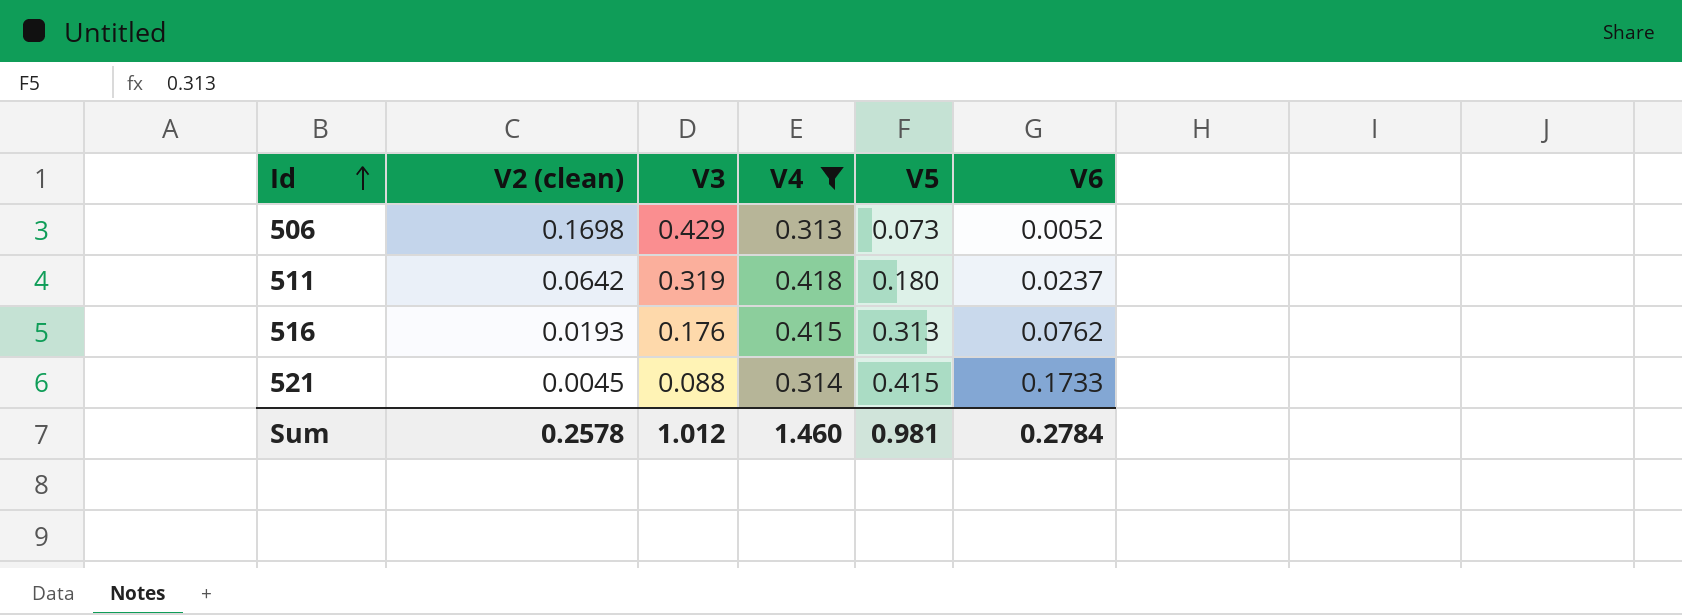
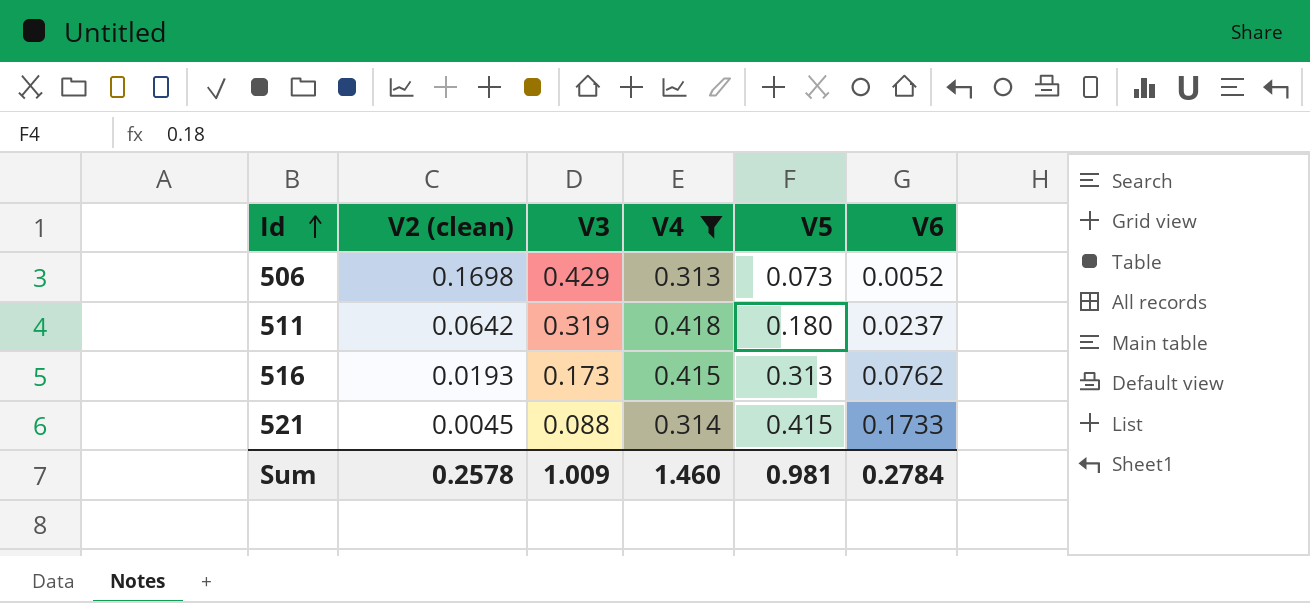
516 | V3: 0.176 -> 0.173
Sum | V3: 1.012 -> 1.009

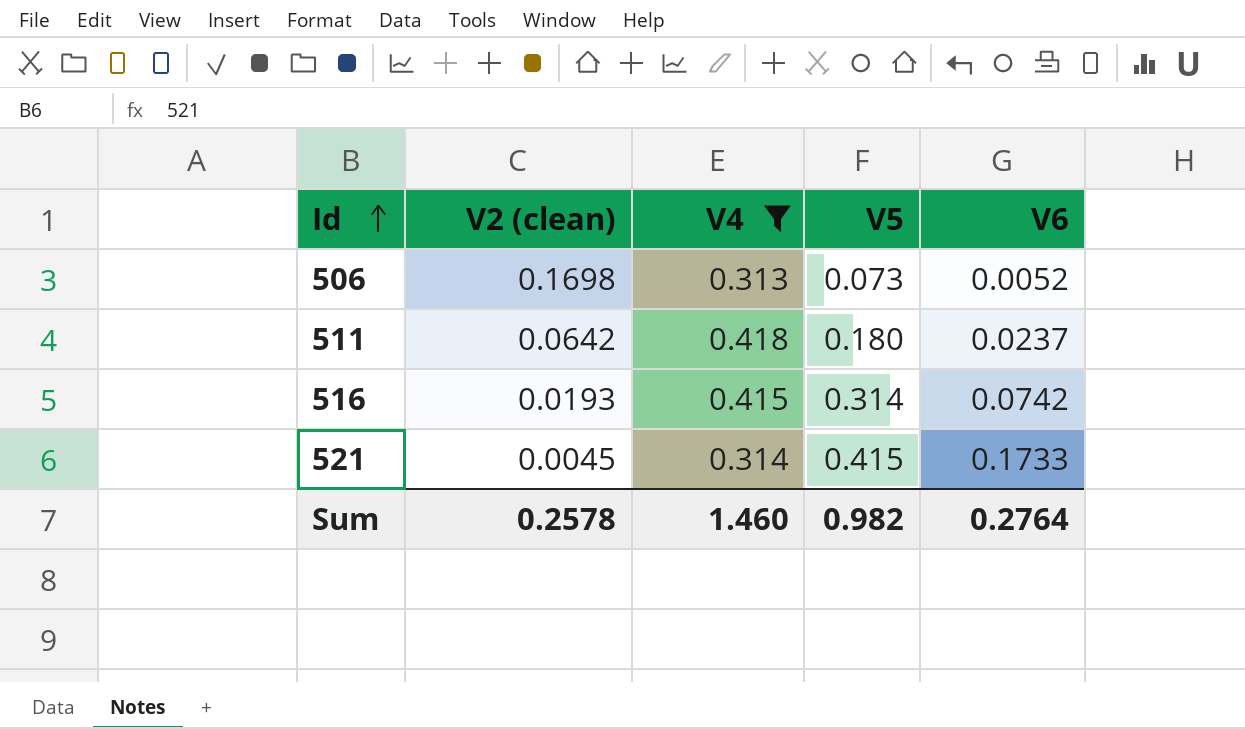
column V3 | position: 3 -> none
516 | V5: 0.313 -> 0.314
516 | V6: 0.0762 -> 0.0742
Sum | V5: 0.981 -> 0.982
Sum | V6: 0.2784 -> 0.2764

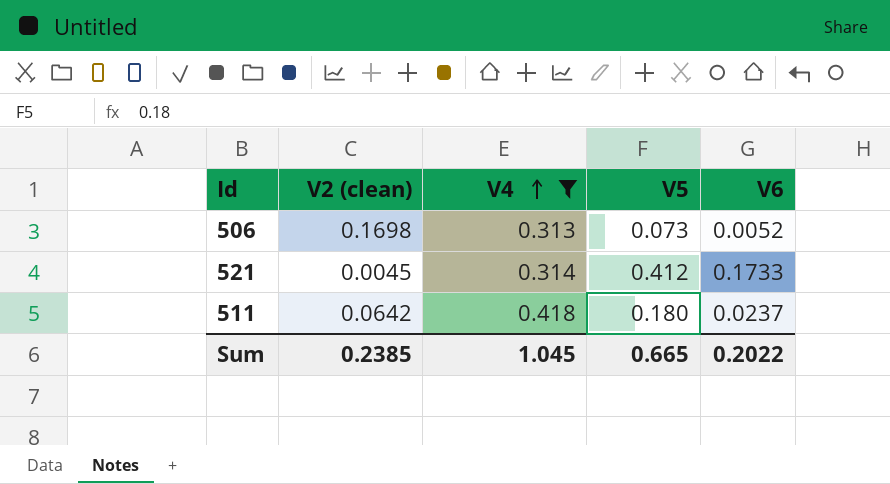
row order: Id ascending -> V4 ascending
row 516: 0.0193 | 0.415 | 0.314 | 0.0742 -> none
521 | V5: 0.415 -> 0.412
Sum | V2 (clean): 0.2578 -> 0.2385
Sum | V4: 1.460 -> 1.045
Sum | V5: 0.982 -> 0.665
Sum | V6: 0.2764 -> 0.2022

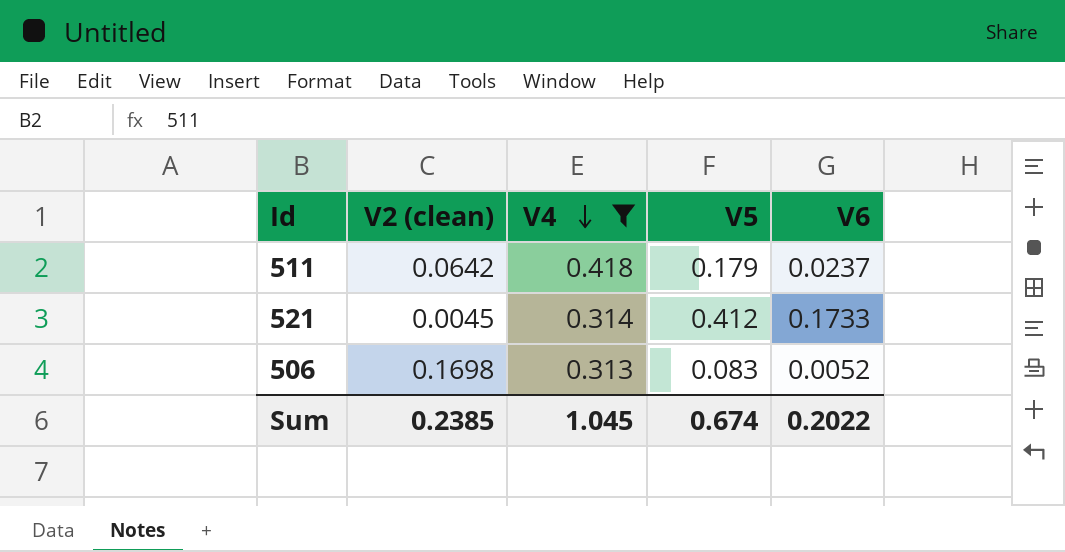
row order: V4 ascending -> V4 descending
511 | V5: 0.180 -> 0.179
506 | V5: 0.073 -> 0.083
Sum | V5: 0.665 -> 0.674

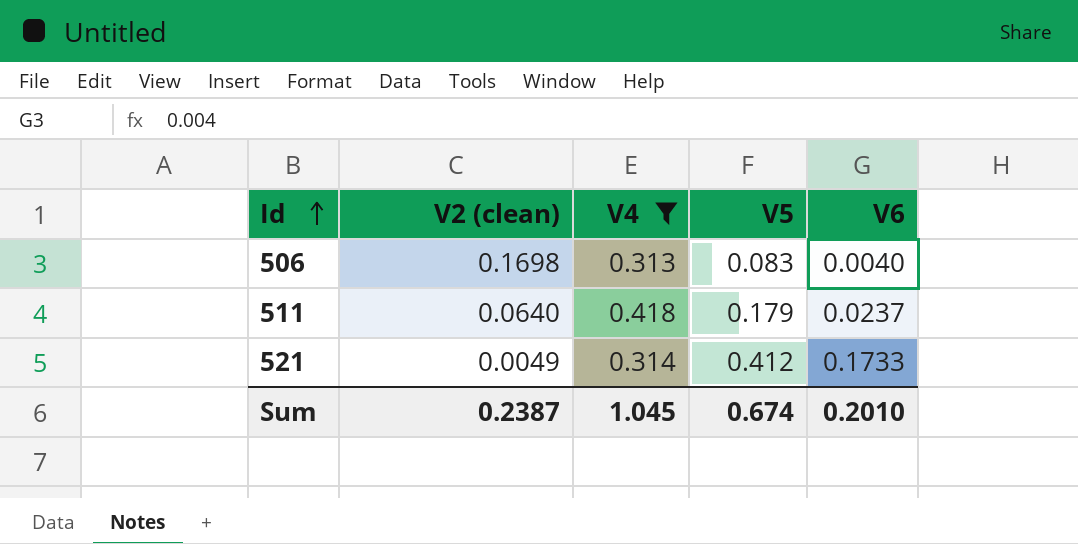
row order: V4 descending -> Id ascending
506 | V6: 0.0052 -> 0.0040
511 | V2 (clean): 0.0642 -> 0.0640
521 | V2 (clean): 0.0045 -> 0.0049
Sum | V2 (clean): 0.2385 -> 0.2387
Sum | V6: 0.2022 -> 0.2010

